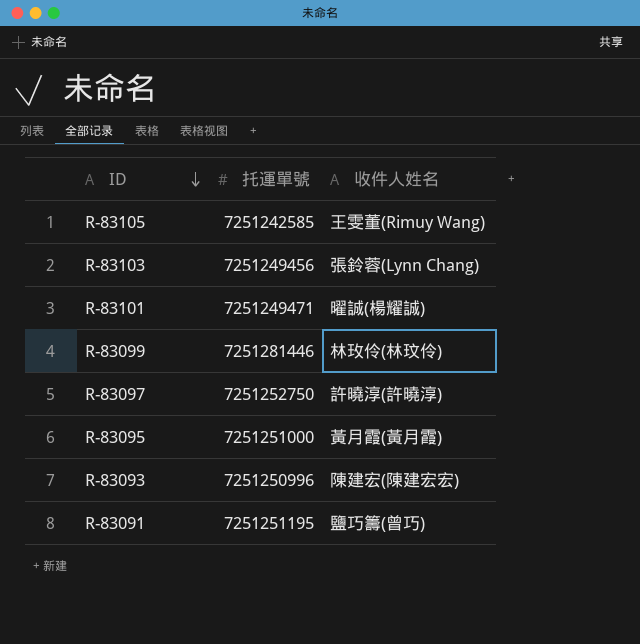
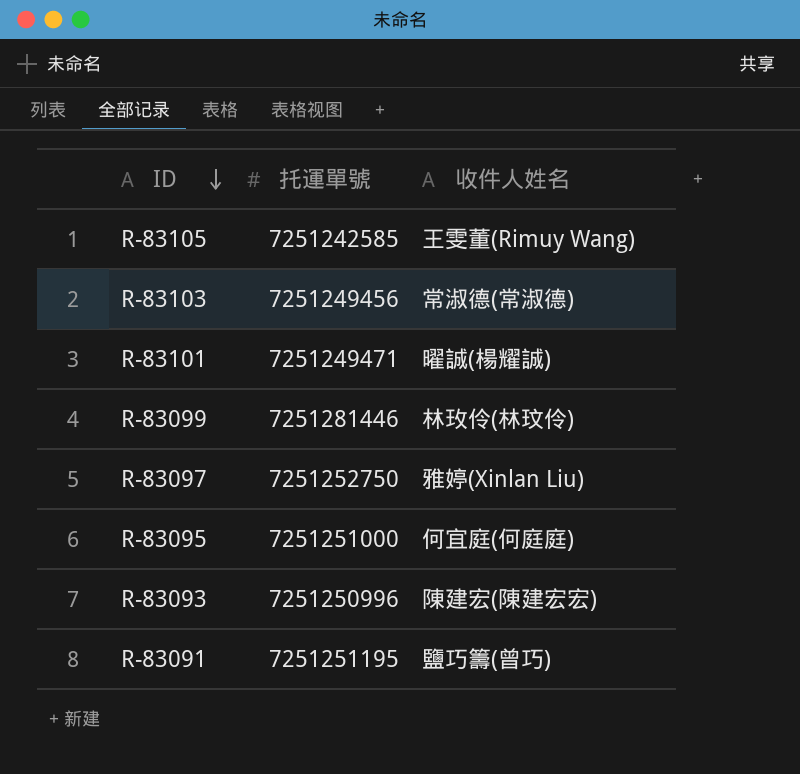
R-83103 | 收件人姓名: 張鈴蓉(Lynn Chang) -> 常淑德(常淑德)
R-83097 | 收件人姓名: 許曉淳(許曉淳) -> 雅婷(Xinlan Liu)
R-83095 | 收件人姓名: 黃月霞(黃月霞) -> 何宜庭(何庭庭)

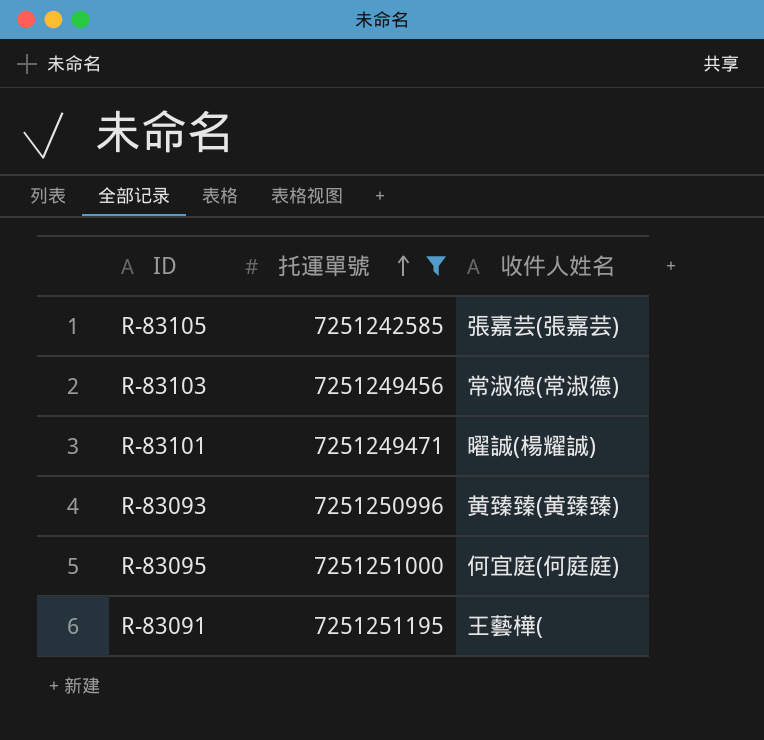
filter: none -> 托運單號 <= 7251251195
row order: ID descending -> 托運單號 ascending
R-83105 | 收件人姓名: 王雯董(Rimuy Wang) -> 張嘉芸(張嘉芸)
R-83093 | 收件人姓名: 陳建宏(陳建宏宏) -> 黄臻臻(黄臻臻)
R-83091 | 收件人姓名: 鹽巧籌(曾巧) -> 王藝樺(

